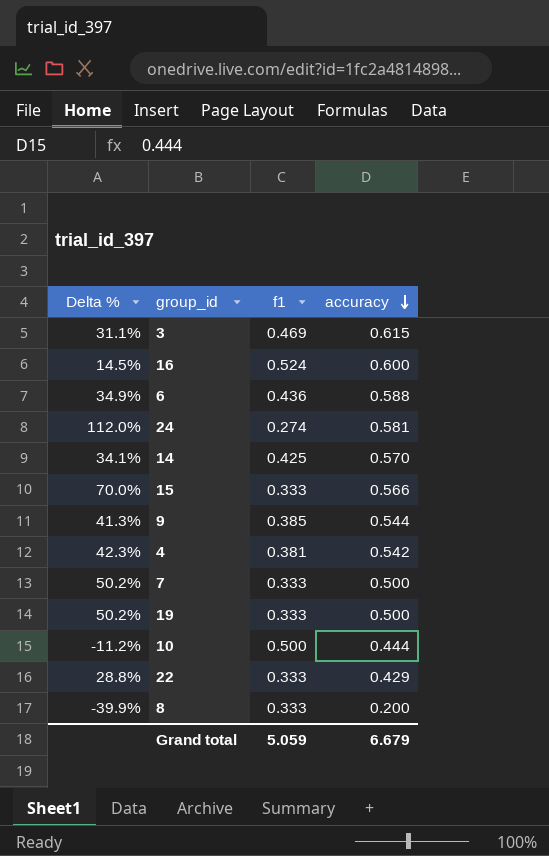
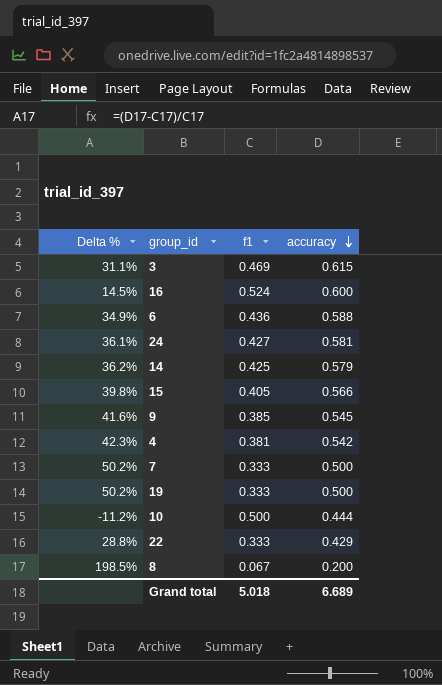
24 | Delta %: 112.0% -> 36.1%
24 | f1: 0.274 -> 0.427
14 | Delta %: 34.1% -> 36.2%
14 | accuracy: 0.570 -> 0.579
15 | Delta %: 70.0% -> 39.8%
15 | f1: 0.333 -> 0.405
9 | Delta %: 41.3% -> 41.6%
9 | accuracy: 0.544 -> 0.545
8 | Delta %: -39.9% -> 198.5%
8 | f1: 0.333 -> 0.067
Grand total | f1: 5.059 -> 5.018
Grand total | accuracy: 6.679 -> 6.689

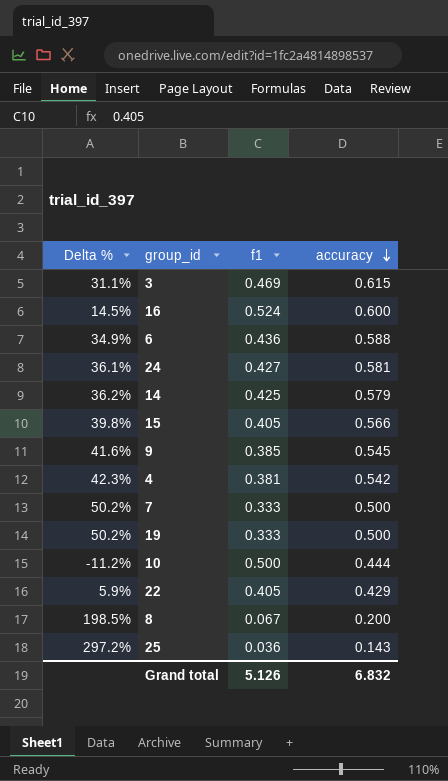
22 | Delta %: 28.8% -> 5.9%
22 | f1: 0.333 -> 0.405
row 25: none -> 297.2% | 0.036 | 0.143
Grand total | f1: 5.018 -> 5.126
Grand total | accuracy: 6.689 -> 6.832

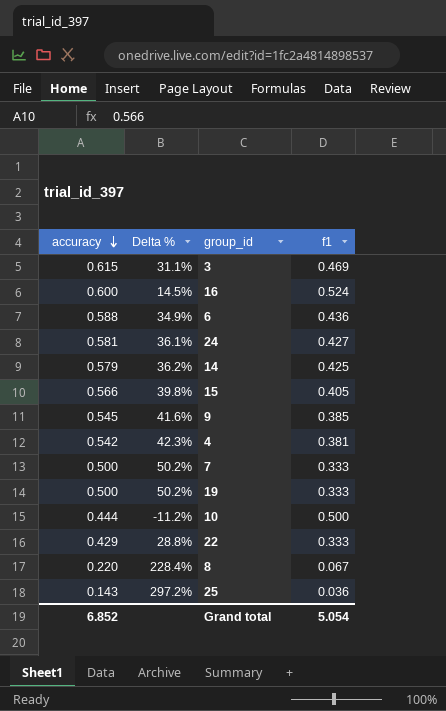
column accuracy | position: 4 -> 1
22 | Delta %: 5.9% -> 28.8%
22 | f1: 0.405 -> 0.333
8 | accuracy: 0.200 -> 0.220
8 | Delta %: 198.5% -> 228.4%
Grand total | accuracy: 6.832 -> 6.852
Grand total | f1: 5.126 -> 5.054

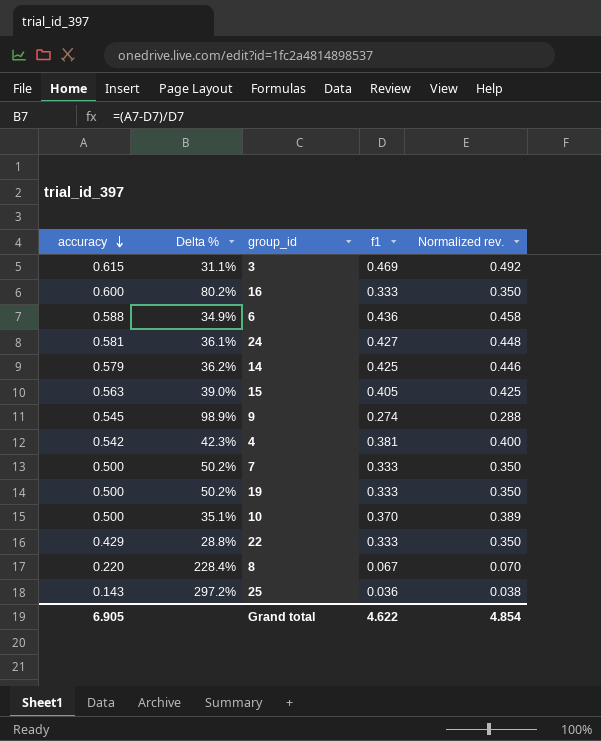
column Normalized rev. | formula: none -> [f1] * 1.05
16 | Delta %: 14.5% -> 80.2%
16 | f1: 0.524 -> 0.333
15 | accuracy: 0.566 -> 0.563
15 | Delta %: 39.8% -> 39.0%
9 | Delta %: 41.6% -> 98.9%
9 | f1: 0.385 -> 0.274
10 | accuracy: 0.444 -> 0.500
10 | Delta %: -11.2% -> 35.1%
10 | f1: 0.500 -> 0.370
Grand total | accuracy: 6.852 -> 6.905
Grand total | f1: 5.054 -> 4.622

